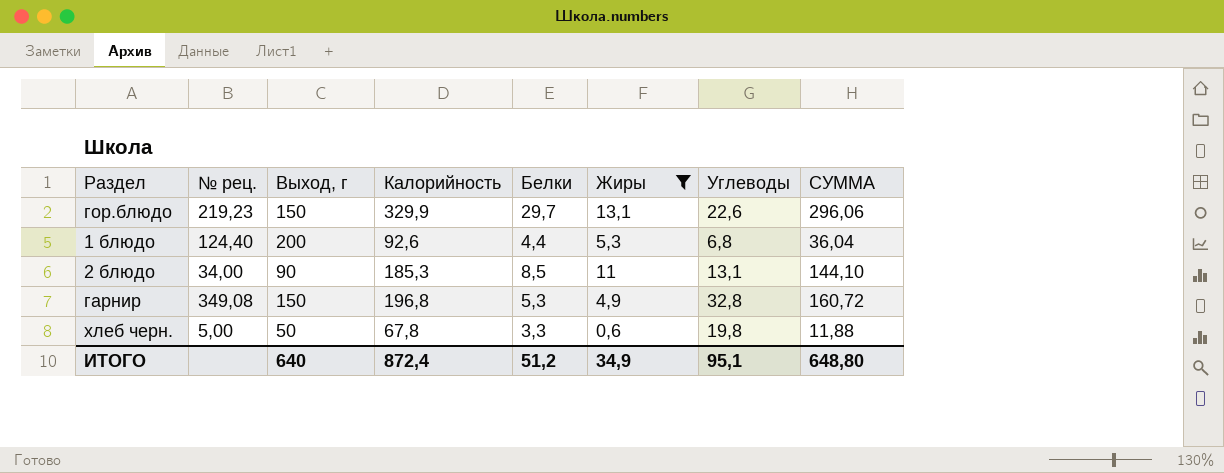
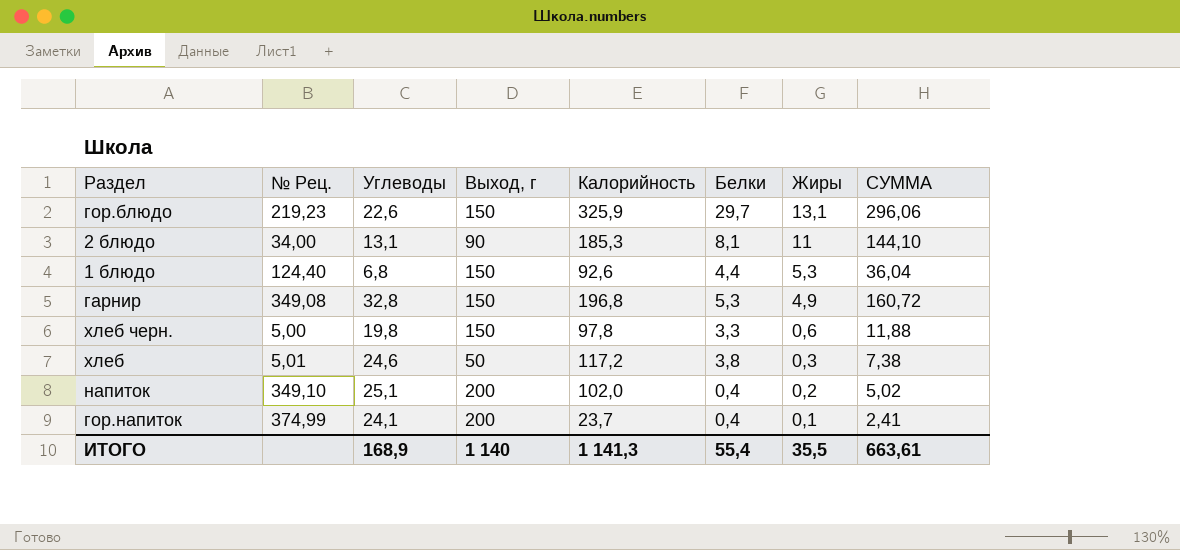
filter: Жиры >= 0,6 -> none
row order: none -> Жиры descending
column name: № рец. -> № Рец.
column Углеводы | position: 7 -> 3
гор.блюдо | Калорийность: 329,9 -> 325,9
2 блюдо | Белки: 8,5 -> 8,1
1 блюдо | Выход, г: 200 -> 150
хлеб черн. | Выход, г: 50 -> 150
хлеб черн. | Калорийность: 67,8 -> 97,8
ИТОГО | Углеводы: 95,1 -> 168,9
ИТОГО | Выход, г: 640 -> 1 140
ИТОГО | Калорийность: 872,4 -> 1 141,3
ИТОГО | Белки: 51,2 -> 55,4
ИТОГО | Жиры: 34,9 -> 35,5
ИТОГО | СУММА: 648,80 -> 663,61

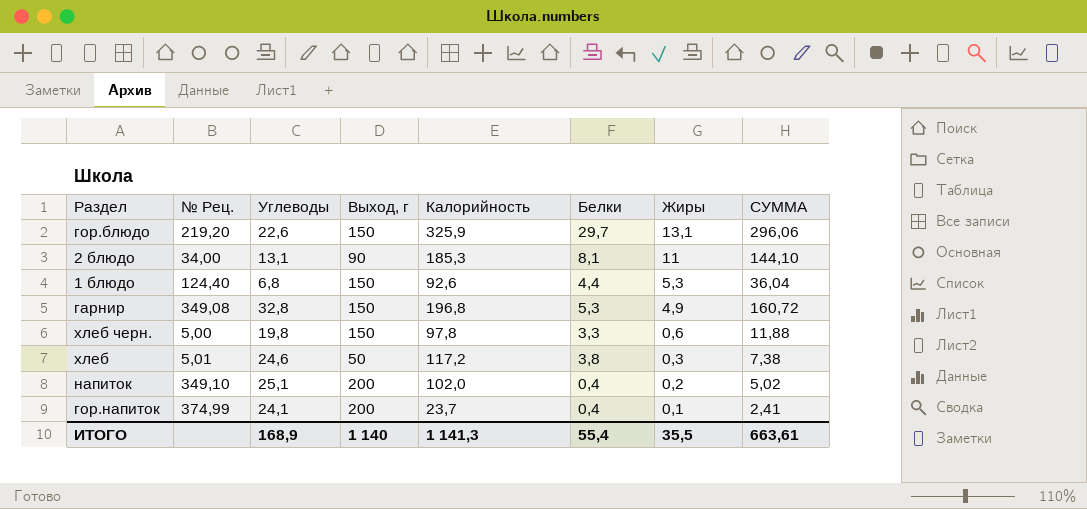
гор.блюдо | № Рец.: 219,23 -> 219,20

